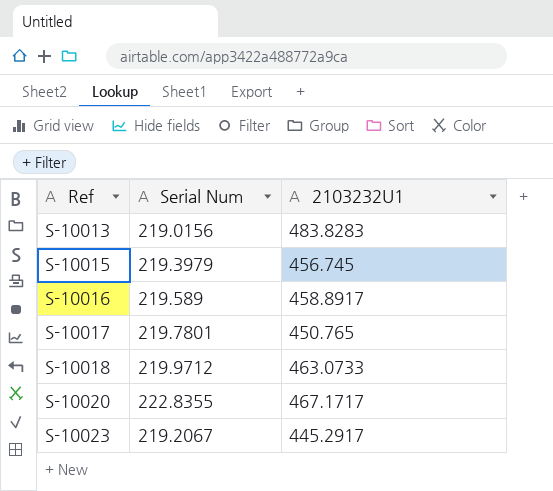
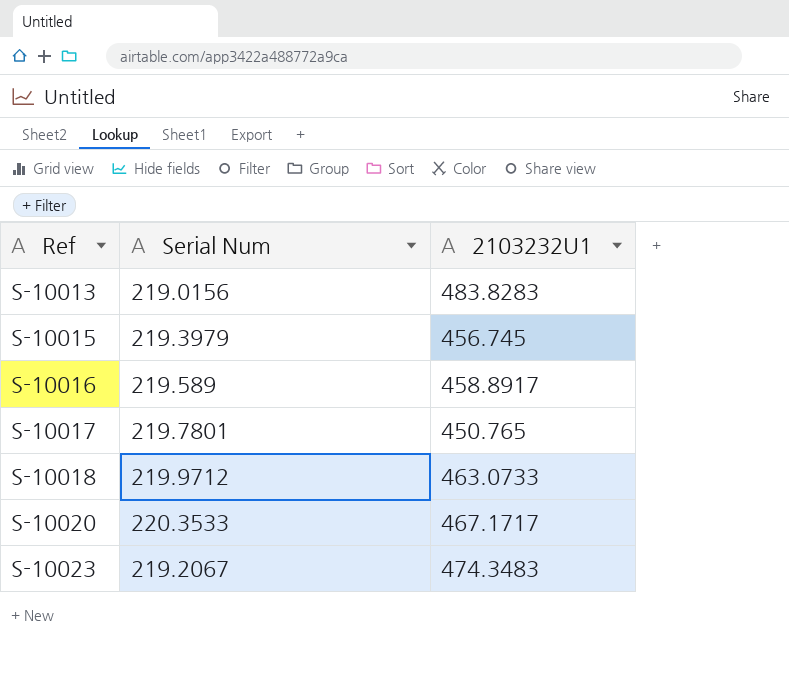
S-10020 | Serial Num: 222.8355 -> 220.3533
S-10023 | 2103232U1: 445.2917 -> 474.3483

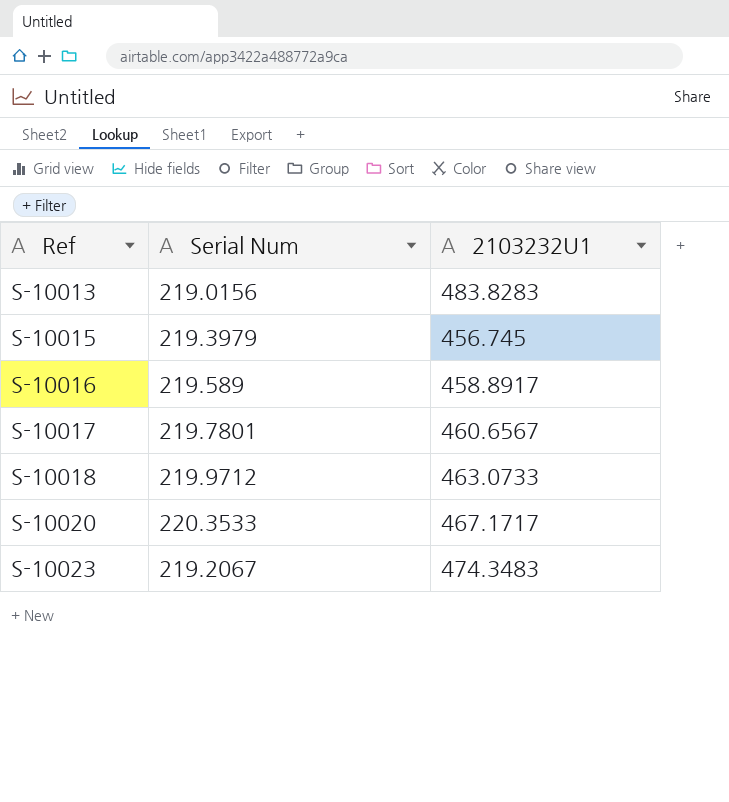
S-10017 | 2103232U1: 450.765 -> 460.6567

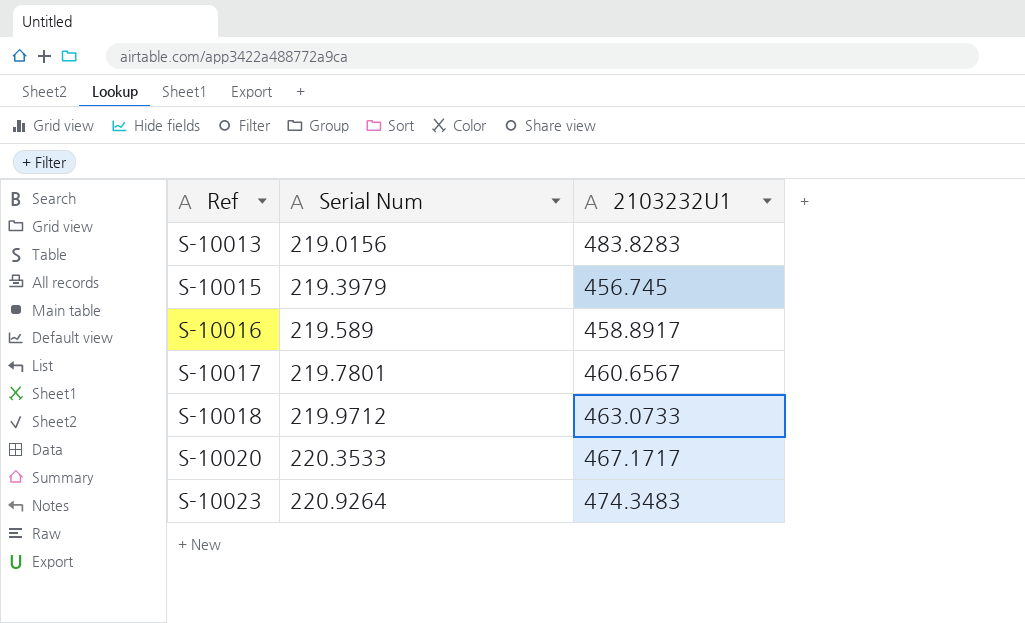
S-10023 | Serial Num: 219.2067 -> 220.9264

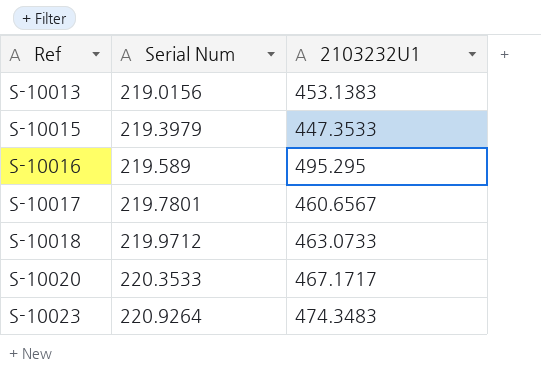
S-10013 | 2103232U1: 483.8283 -> 453.1383
S-10015 | 2103232U1: 456.745 -> 447.3533
S-10016 | 2103232U1: 458.8917 -> 495.295

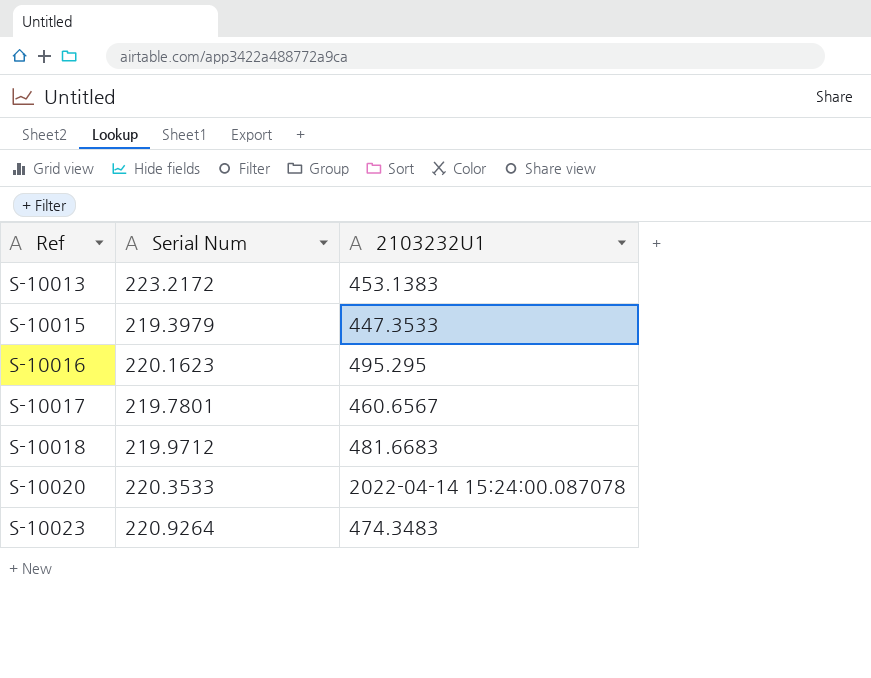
S-10013 | Serial Num: 219.0156 -> 223.2172
S-10016 | Serial Num: 219.589 -> 220.1623
S-10018 | 2103232U1: 463.0733 -> 481.6683
S-10020 | 2103232U1: 467.1717 -> 2022-04-14 15:24:00.087078

